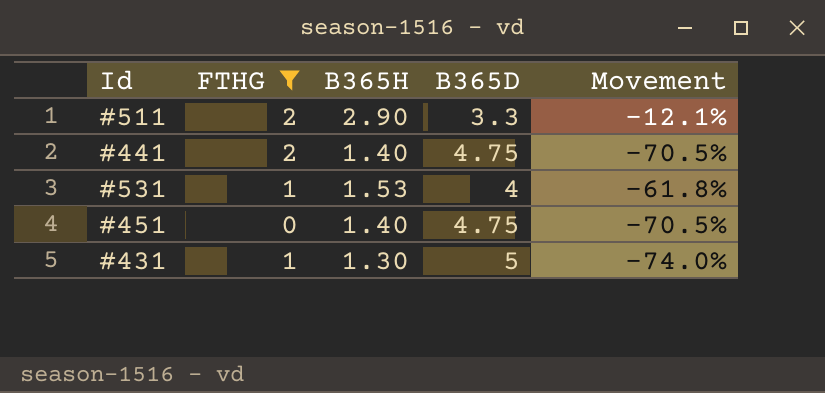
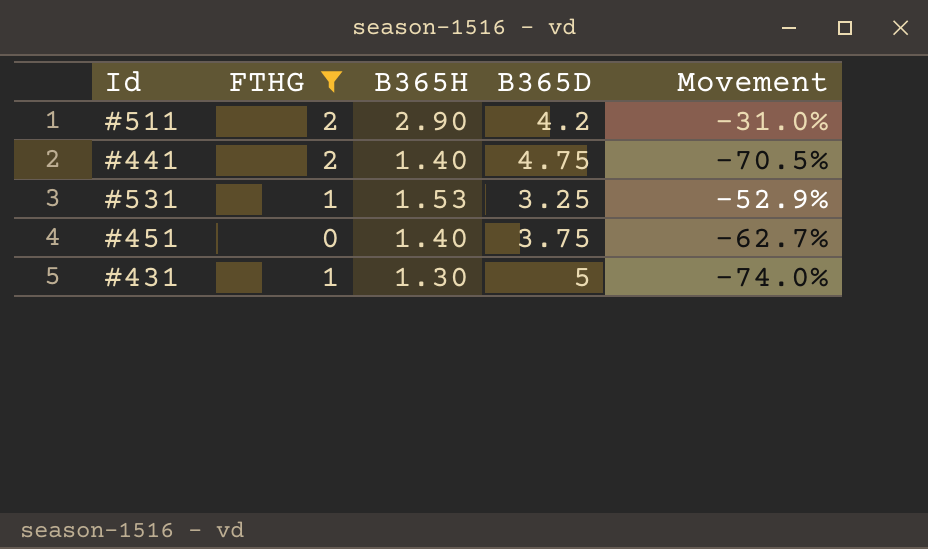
#511 | B365D: 3.3 -> 4.2
#511 | Movement: -12.1% -> -31.0%
#531 | B365D: 4 -> 3.25
#531 | Movement: -61.8% -> -52.9%
#451 | B365D: 4.75 -> 3.75
#451 | Movement: -70.5% -> -62.7%

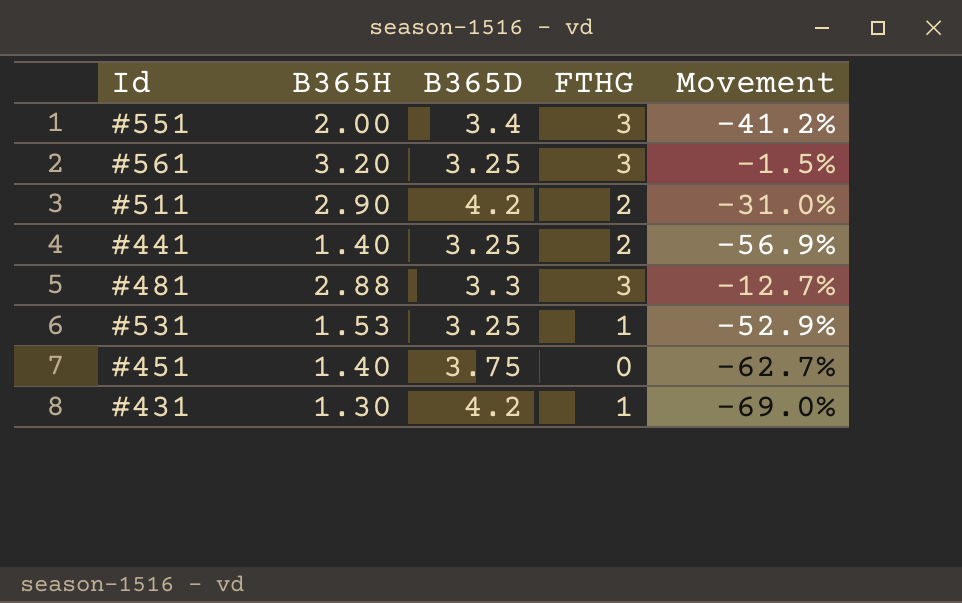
filter: FTHG != 3 -> none
column FTHG | position: 2 -> 4
#441 | B365D: 4.75 -> 3.25
#441 | Movement: -70.5% -> -56.9%
#431 | B365D: 5 -> 4.2
#431 | Movement: -74.0% -> -69.0%

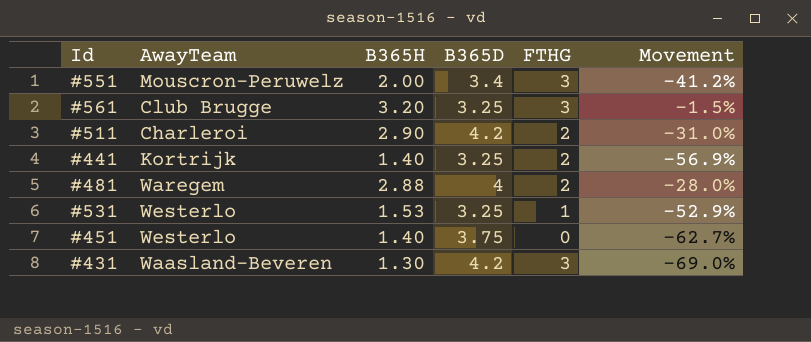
column AwayTeam | position: none -> 2
#481 | B365D: 3.3 -> 4
#481 | FTHG: 3 -> 2
#481 | Movement: -12.7% -> -28.0%
#431 | FTHG: 1 -> 3

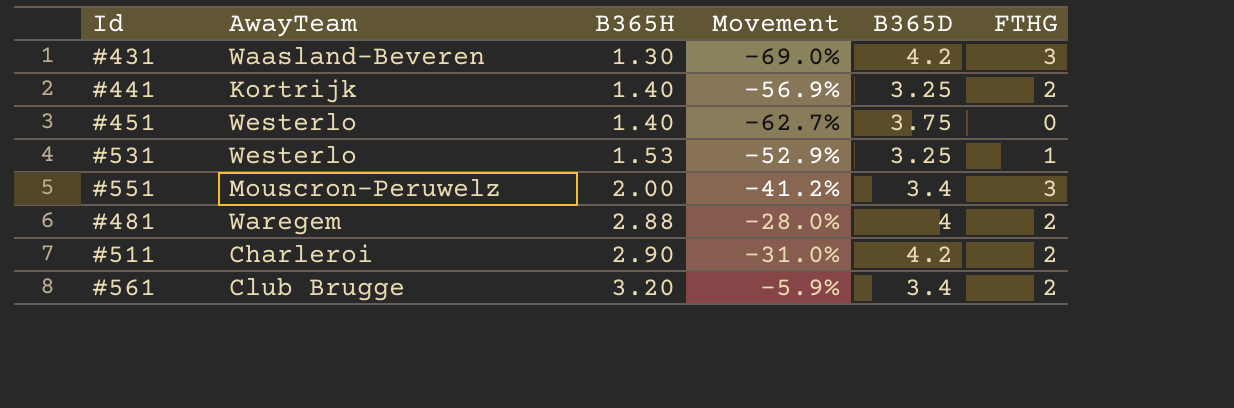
row order: none -> B365H ascending
column Movement | position: 6 -> 4
#561 | Movement: -1.5% -> -5.9%
#561 | B365D: 3.25 -> 3.4
#561 | FTHG: 3 -> 2

